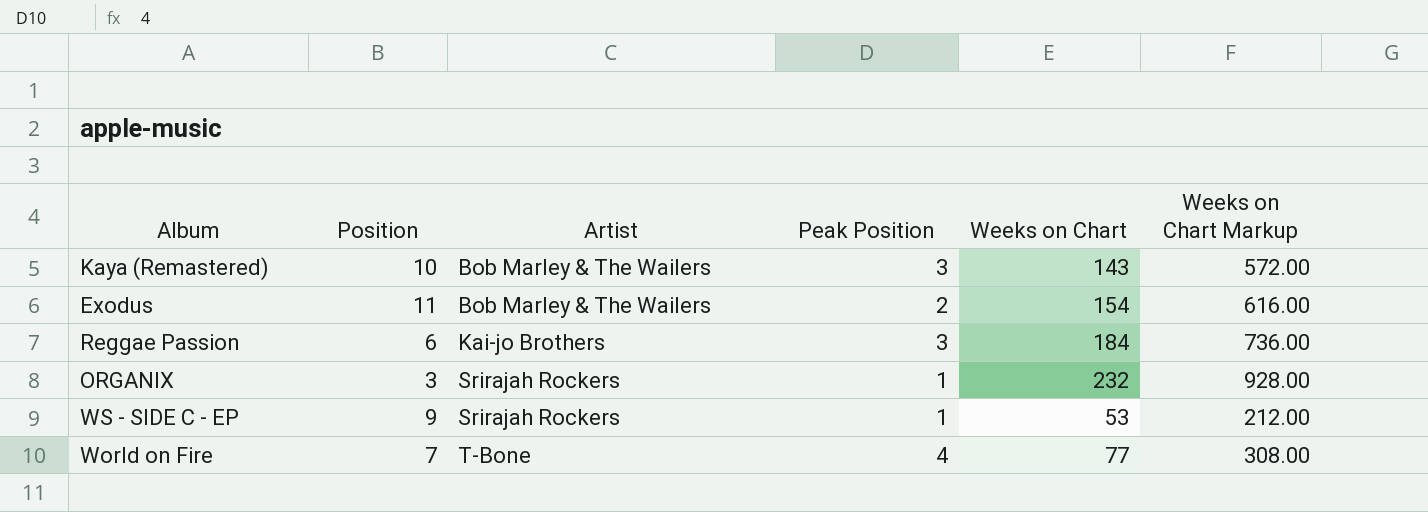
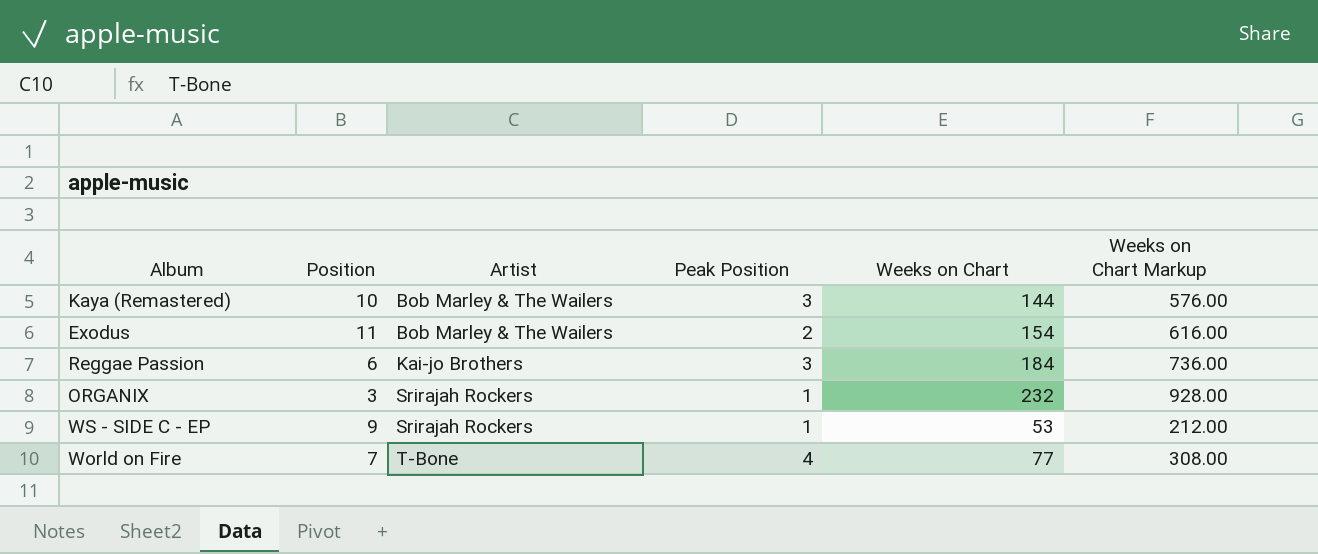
Kaya (Remastered) | Weeks on Chart: 143 -> 144
Kaya (Remastered) | Weeks on Chart Markup: 572.00 -> 576.00

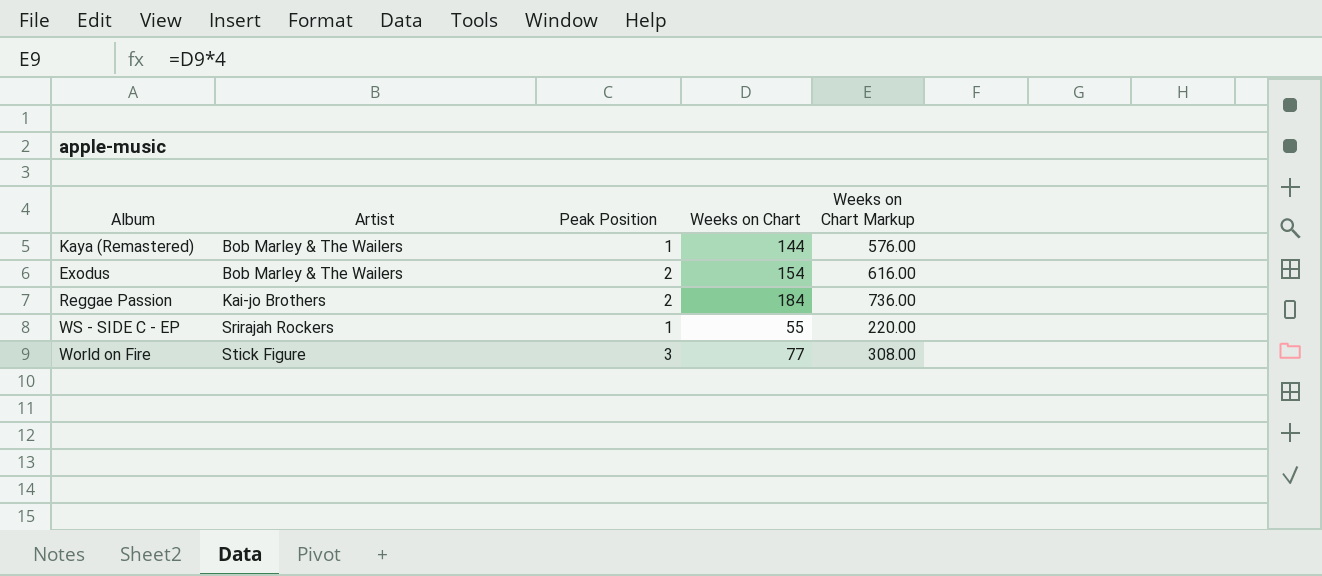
column Position | position: 2 -> none
row ORGANIX: 3 | Srirajah Rockers | 1 | 232 | 928.00 -> none
Kaya (Remastered) | Peak Position: 3 -> 1
Reggae Passion | Peak Position: 3 -> 2
WS - SIDE C - EP | Weeks on Chart: 53 -> 55
WS - SIDE C - EP | Weeks on Chart Markup: 212.00 -> 220.00
World on Fire | Artist: T-Bone -> Stick Figure
World on Fire | Peak Position: 4 -> 3

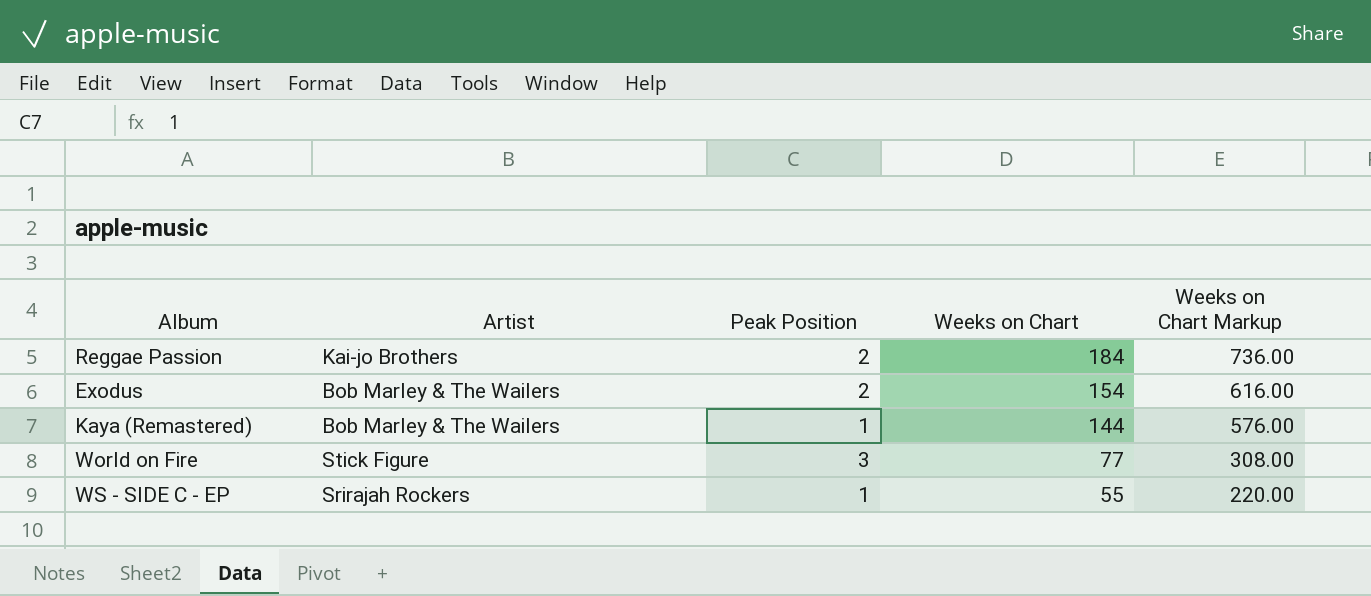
row order: Artist ascending -> Weeks on Chart descending

